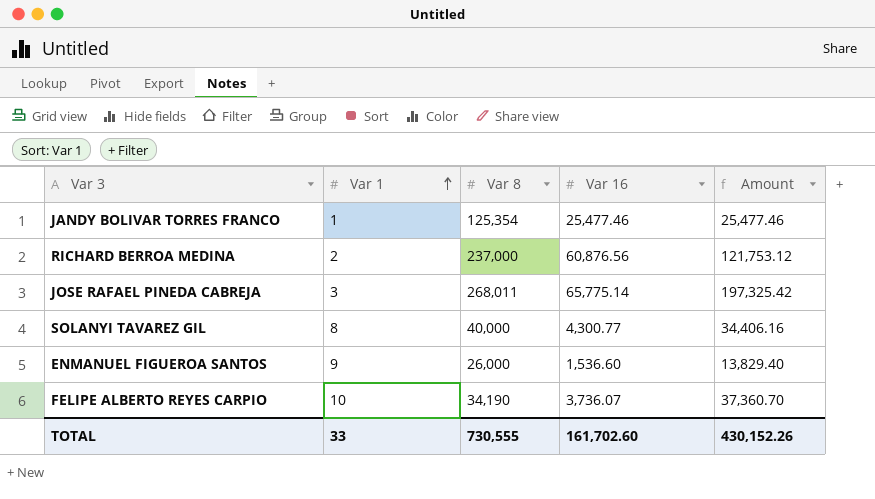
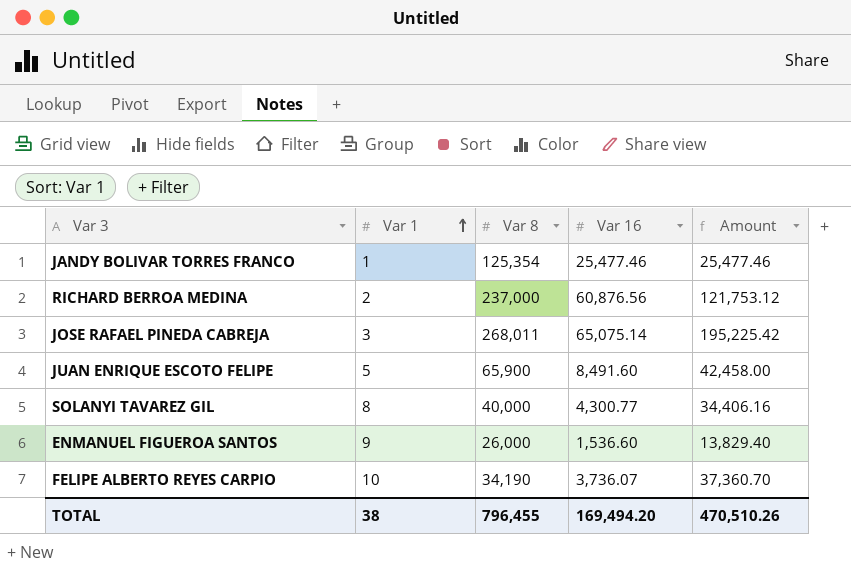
JOSE RAFAEL PINEDA CABREJA | Var 16: 65,775.14 -> 65,075.14
JOSE RAFAEL PINEDA CABREJA | Amount: 197,325.42 -> 195,225.42
row JUAN ENRIQUE ESCOTO FELIPE: none -> 5 | 65,900 | 8,491.60 | 42,458.00
TOTAL | Var 1: 33 -> 38
TOTAL | Var 8: 730,555 -> 796,455
TOTAL | Var 16: 161,702.60 -> 169,494.20
TOTAL | Amount: 430,152.26 -> 470,510.26

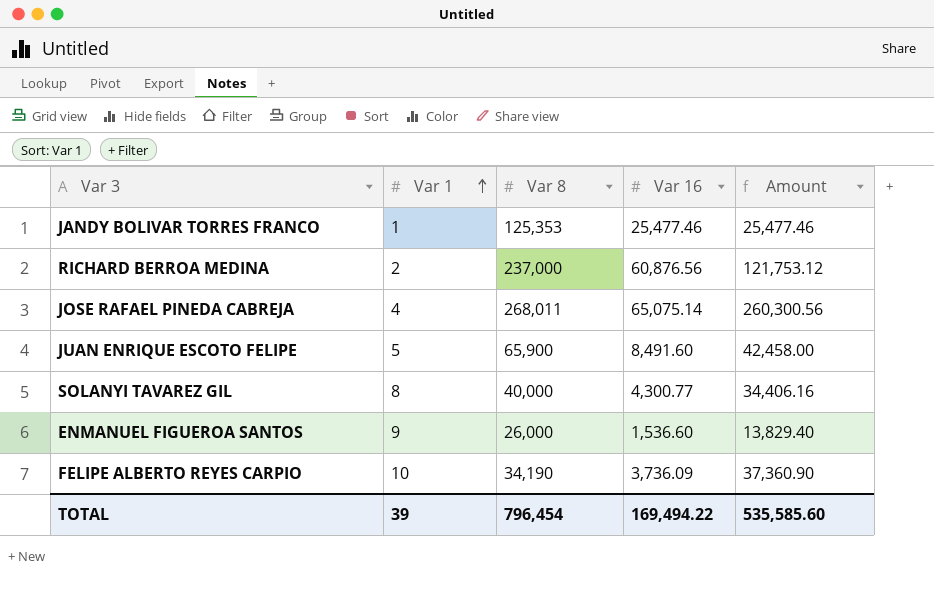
JANDY BOLIVAR TORRES FRANCO | Var 8: 125,354 -> 125,353
JOSE RAFAEL PINEDA CABREJA | Var 1: 3 -> 4
JOSE RAFAEL PINEDA CABREJA | Amount: 195,225.42 -> 260,300.56
FELIPE ALBERTO REYES CARPIO | Var 16: 3,736.07 -> 3,736.09
FELIPE ALBERTO REYES CARPIO | Amount: 37,360.70 -> 37,360.90
TOTAL | Var 1: 38 -> 39
TOTAL | Var 8: 796,455 -> 796,454
TOTAL | Var 16: 169,494.20 -> 169,494.22
TOTAL | Amount: 470,510.26 -> 535,585.60

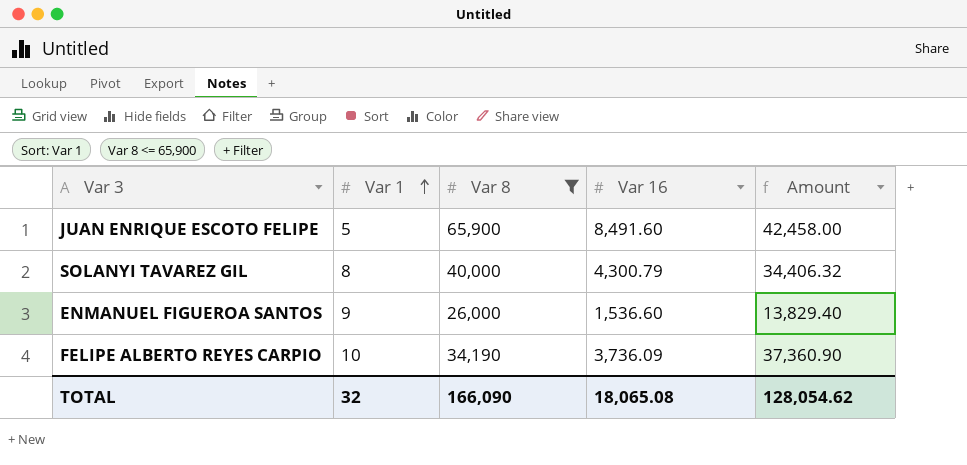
filter: none -> Var 8 <= 65,900
SOLANYI TAVAREZ GIL | Var 16: 4,300.77 -> 4,300.79
SOLANYI TAVAREZ GIL | Amount: 34,406.16 -> 34,406.32
TOTAL | Var 1: 39 -> 32
TOTAL | Var 8: 796,454 -> 166,090
TOTAL | Var 16: 169,494.22 -> 18,065.08
TOTAL | Amount: 535,585.60 -> 128,054.62

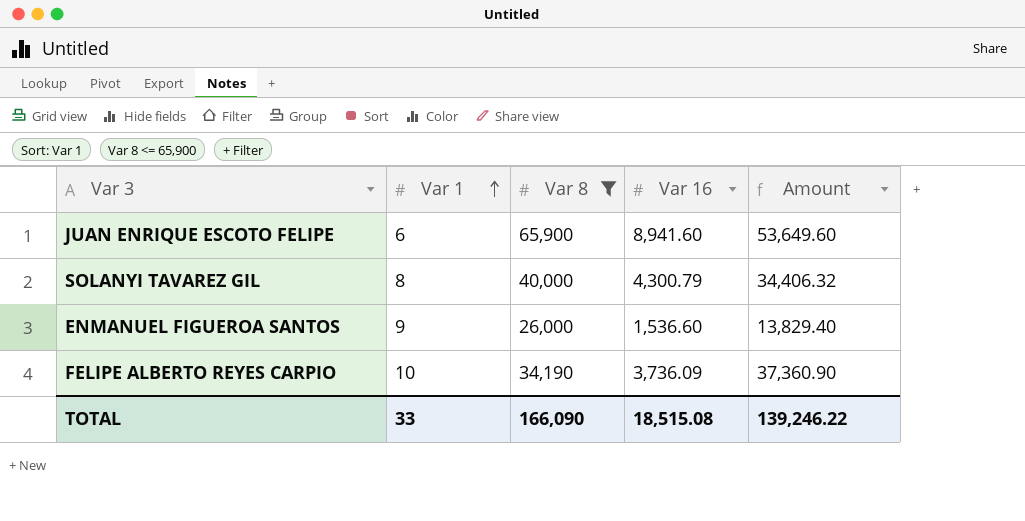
JUAN ENRIQUE ESCOTO FELIPE | Var 1: 5 -> 6
JUAN ENRIQUE ESCOTO FELIPE | Var 16: 8,491.60 -> 8,941.60
JUAN ENRIQUE ESCOTO FELIPE | Amount: 42,458.00 -> 53,649.60
TOTAL | Var 1: 32 -> 33
TOTAL | Var 16: 18,065.08 -> 18,515.08
TOTAL | Amount: 128,054.62 -> 139,246.22

